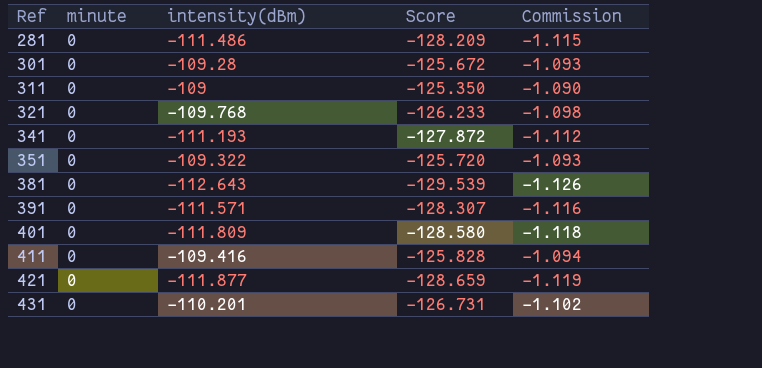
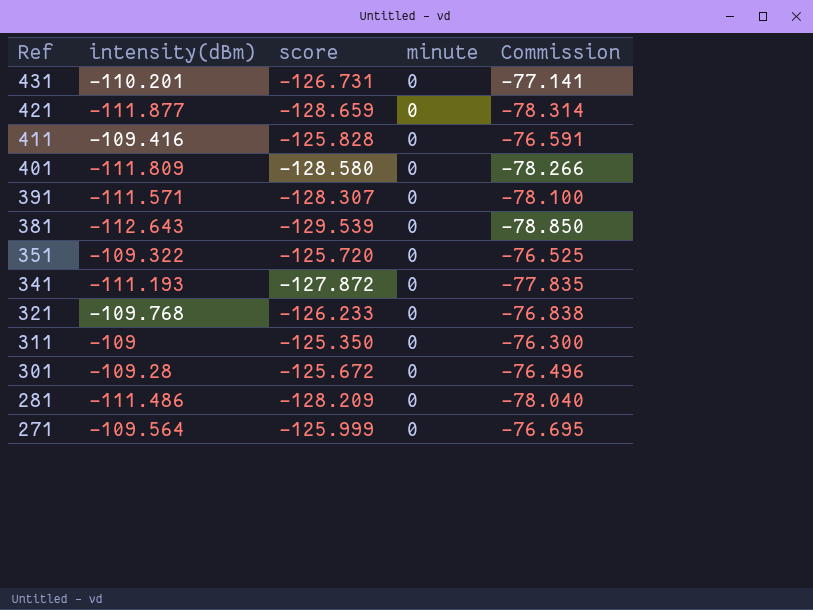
row order: Ref ascending -> Ref descending
column name: Score -> score
column minute | position: 2 -> 4
column Commission | formula: [intensity(dBm)] * 0.01 -> [intensity(dBm)] * 0.7
row 271: none -> -109.564 | -125.999 | 0 | -76.695

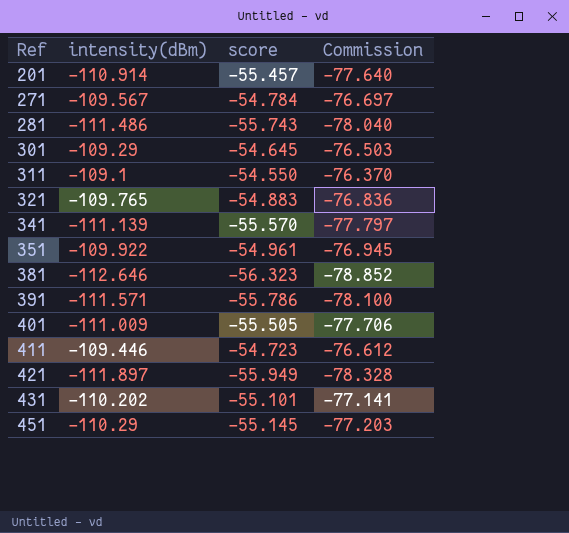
row order: Ref descending -> Ref ascending
column minute | position: 4 -> none
column score | formula: [intensity(dBm)] * 1.15 -> [intensity(dBm)] * 0.5
row 201: none -> -110.914 | -55.457 | -77.640
271 | intensity(dBm): -109.564 -> -109.567
271 | Commission: -76.695 -> -76.697
301 | intensity(dBm): -109.28 -> -109.29
301 | Commission: -76.496 -> -76.503
311 | intensity(dBm): -109 -> -109.1
311 | Commission: -76.300 -> -76.370
321 | intensity(dBm): -109.768 -> -109.765
321 | Commission: -76.838 -> -76.836
341 | intensity(dBm): -111.193 -> -111.139
341 | Commission: -77.835 -> -77.797
351 | intensity(dBm): -109.322 -> -109.922
351 | Commission: -76.525 -> -76.945
381 | intensity(dBm): -112.643 -> -112.646
381 | Commission: -78.850 -> -78.852
401 | intensity(dBm): -111.809 -> -111.009
401 | Commission: -78.266 -> -77.706
411 | intensity(dBm): -109.416 -> -109.446
411 | Commission: -76.591 -> -76.612
421 | intensity(dBm): -111.877 -> -111.897
421 | Commission: -78.314 -> -78.328
431 | intensity(dBm): -110.201 -> -110.202
row 451: none -> -110.29 | -55.145 | -77.203

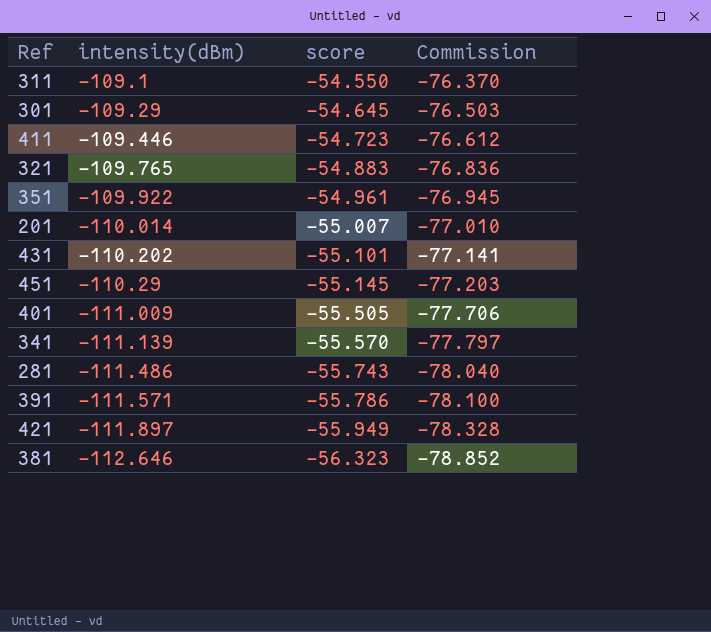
row order: Ref ascending -> intensity(dBm) descending
row 271: -109.567 | -54.784 | -76.697 -> none
201 | intensity(dBm): -110.914 -> -110.014
201 | score: -55.457 -> -55.007
201 | Commission: -77.640 -> -77.010

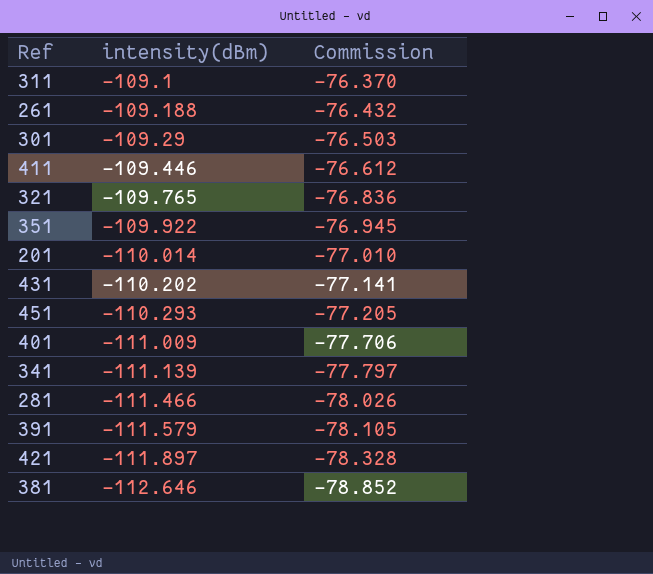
column score | formula: [intensity(dBm)] * 0.5 -> none
row 261: none -> -109.188 | -76.432
451 | intensity(dBm): -110.29 -> -110.293
451 | Commission: -77.203 -> -77.205
281 | intensity(dBm): -111.486 -> -111.466
281 | Commission: -78.040 -> -78.026
391 | intensity(dBm): -111.571 -> -111.579
391 | Commission: -78.100 -> -78.105

